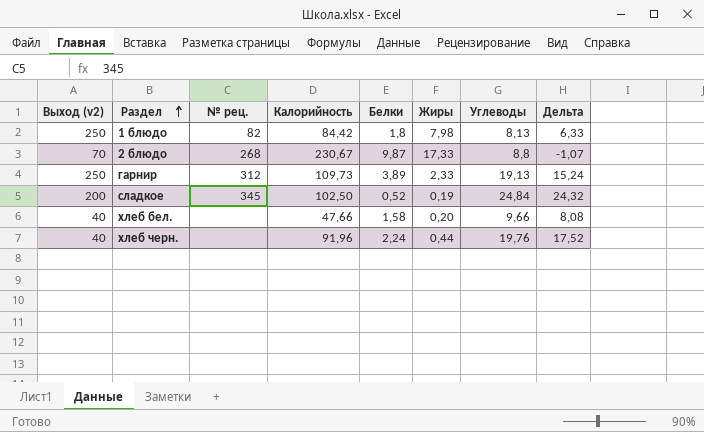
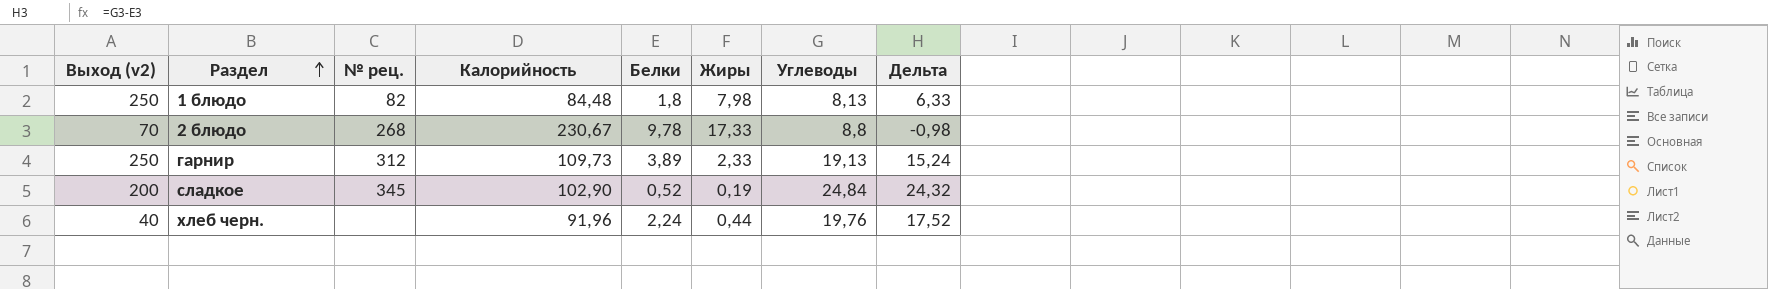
row хлеб бел.: 40 | none | 47,66 | 1,58 | 0,20 | 9,66 | 8,08 -> none
1 блюдо | Калорийность: 84,42 -> 84,48
2 блюдо | Белки: 9,87 -> 9,78
2 блюдо | Дельта: -1,07 -> -0,98
сладкое | Калорийность: 102,50 -> 102,90

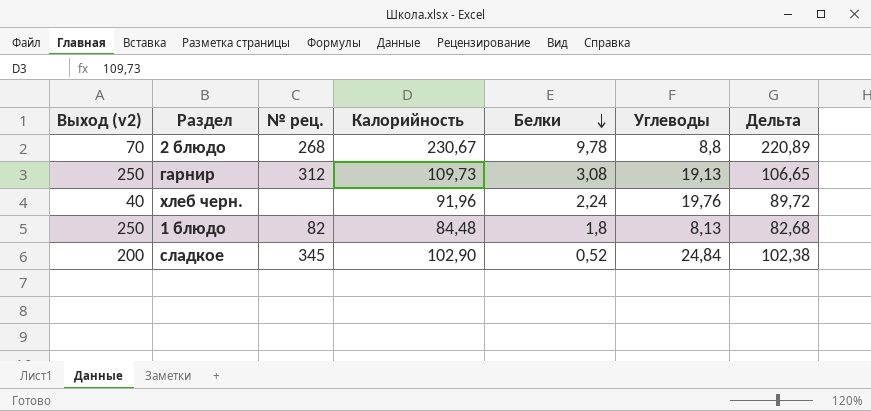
row order: Раздел ascending -> Белки descending
column Жиры | position: 6 -> none
column Дельта | formula: [Углеводы] - [Белки] -> [Калорийность] - [Белки]
гарнир | Белки: 3,89 -> 3,08

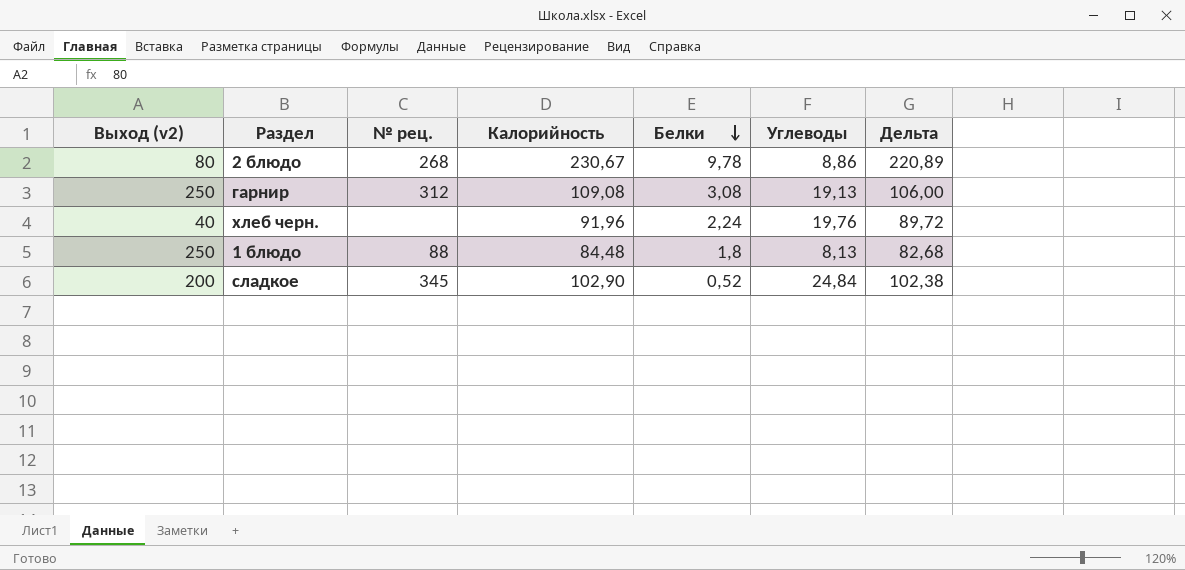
2 блюдо | Выход (v2): 70 -> 80
2 блюдо | Углеводы: 8,8 -> 8,86
гарнир | Калорийность: 109,73 -> 109,08
гарнир | Дельта: 106,65 -> 106,00
1 блюдо | № рец.: 82 -> 88

